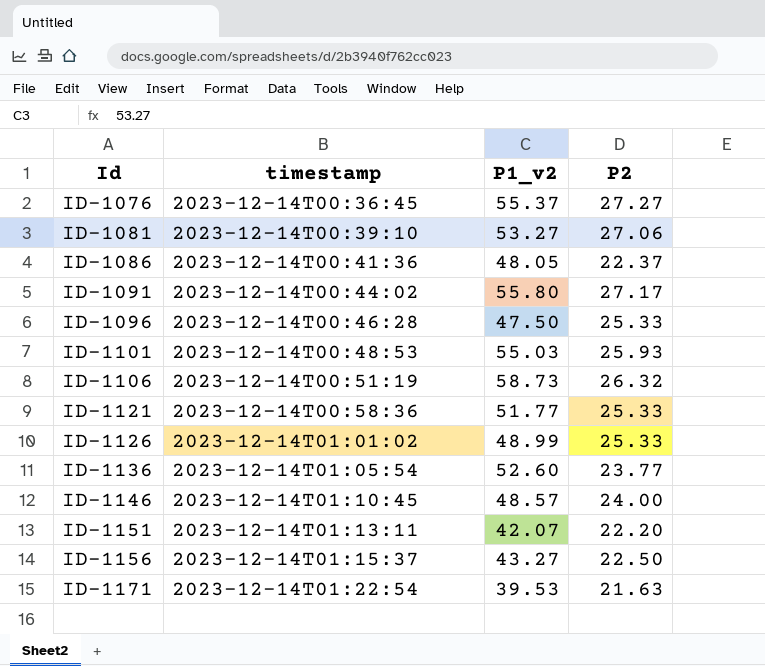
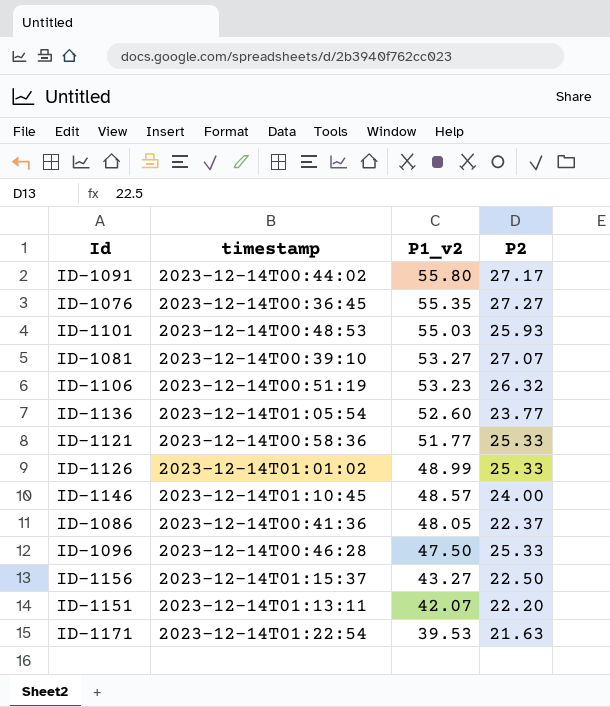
row order: Id ascending -> P1_v2 descending
ID-1076 | P1_v2: 55.37 -> 55.35
ID-1081 | P2: 27.06 -> 27.07
ID-1106 | P1_v2: 58.73 -> 53.23

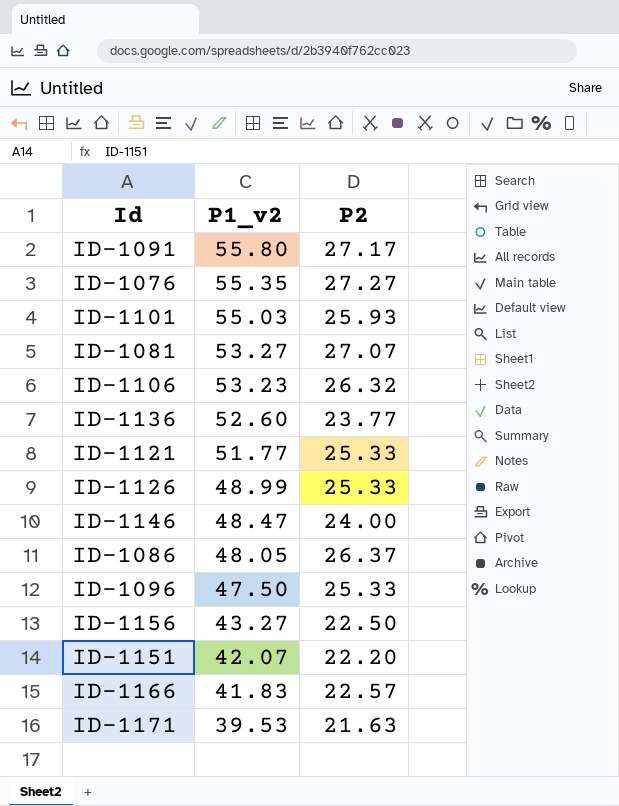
column timestamp | position: 2 -> none
ID-1146 | P1_v2: 48.57 -> 48.47
ID-1086 | P2: 22.37 -> 26.37
row ID-1166: none -> 41.83 | 22.57

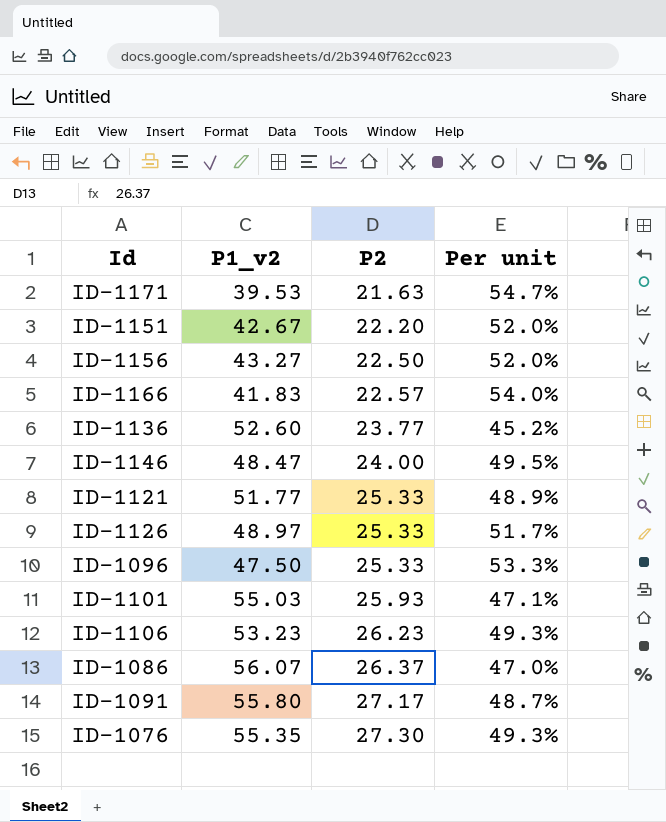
row order: P1_v2 descending -> P2 ascending
column Per unit | formula: none -> [P2] / [P1_v2]
row ID-1081: 53.27 | 27.07 -> none
ID-1151 | P1_v2: 42.07 -> 42.67
ID-1126 | P1_v2: 48.99 -> 48.97
ID-1106 | P2: 26.32 -> 26.23
ID-1086 | P1_v2: 48.05 -> 56.07
ID-1076 | P2: 27.27 -> 27.30

